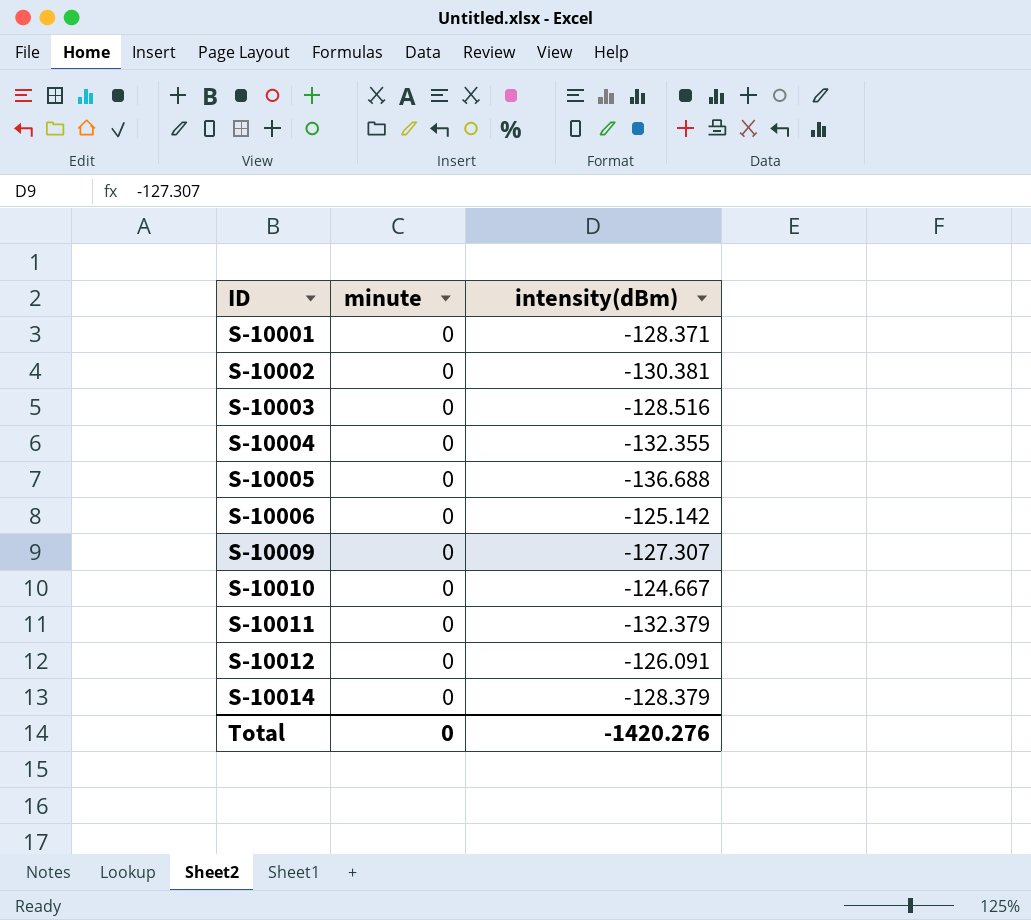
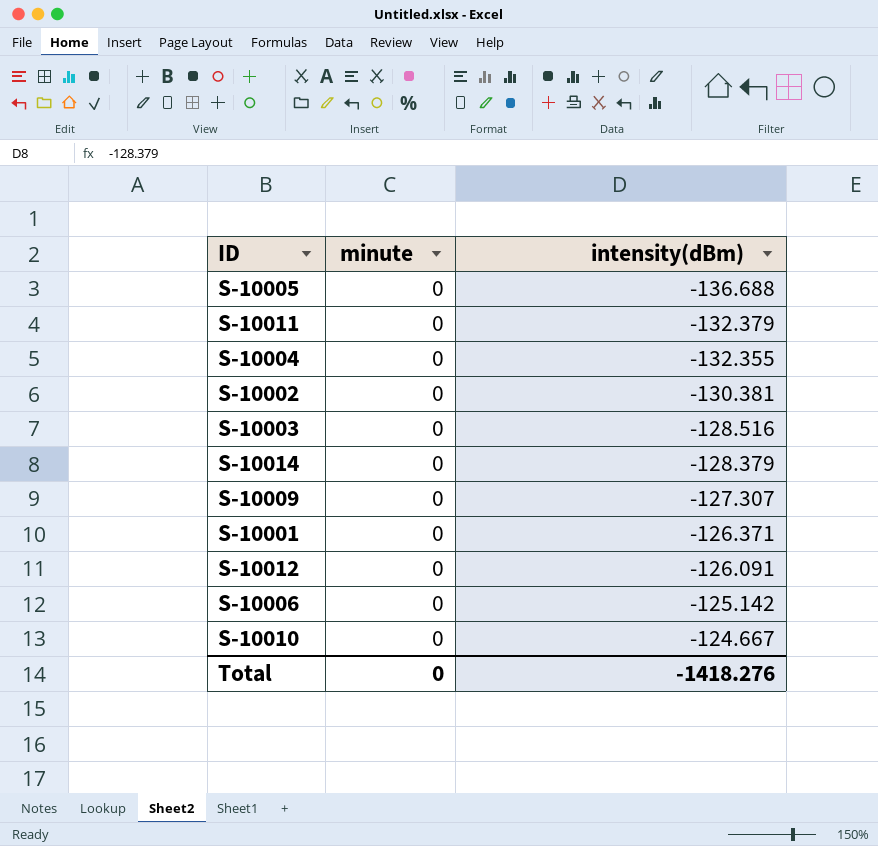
row order: ID ascending -> intensity(dBm) ascending
S-10001 | intensity(dBm): -128.371 -> -126.371
Total | intensity(dBm): -1420.276 -> -1418.276

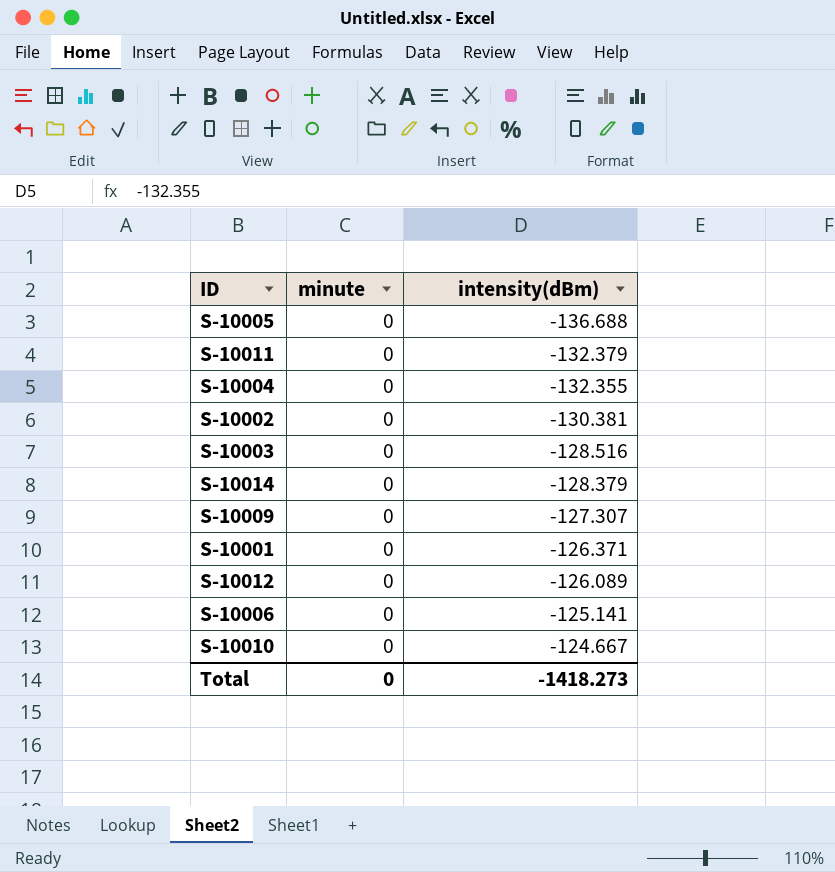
S-10012 | intensity(dBm): -126.091 -> -126.089
S-10006 | intensity(dBm): -125.142 -> -125.141
Total | intensity(dBm): -1418.276 -> -1418.273

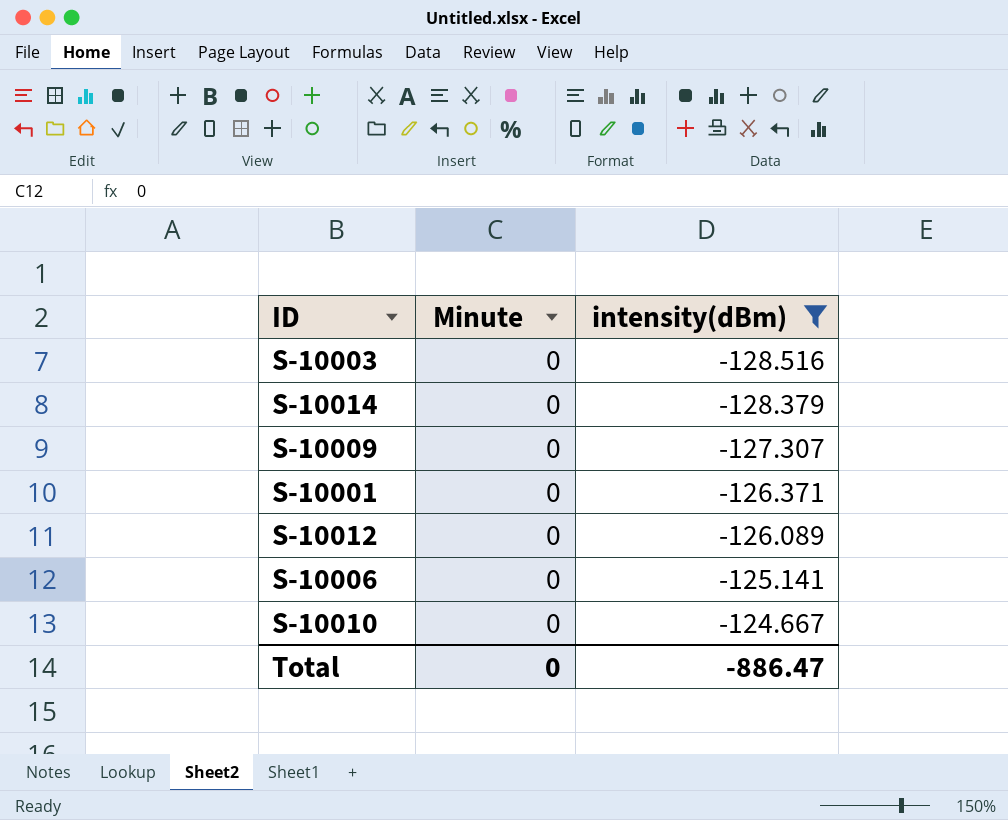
filter: none -> intensity(dBm) >= -128.516
column name: minute -> Minute
Total | intensity(dBm): -1418.273 -> -886.47

